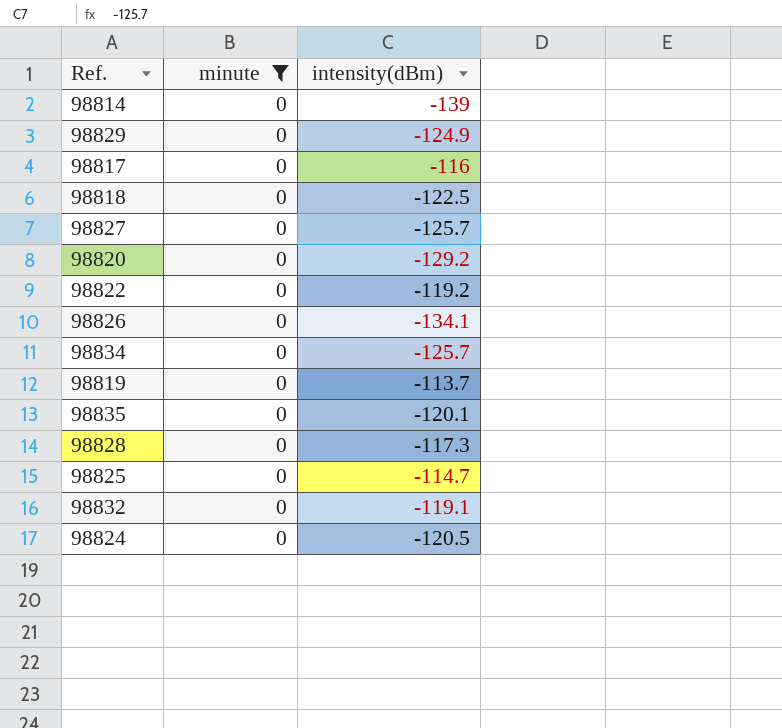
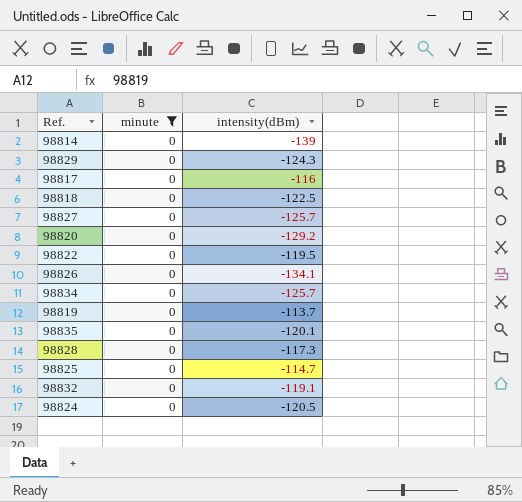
98829 | intensity(dBm): -124.9 -> -124.3
98822 | intensity(dBm): -119.2 -> -119.5

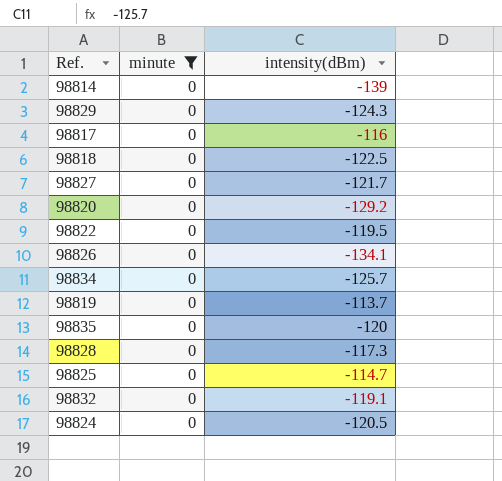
98827 | intensity(dBm): -125.7 -> -121.7
98835 | intensity(dBm): -120.1 -> -120

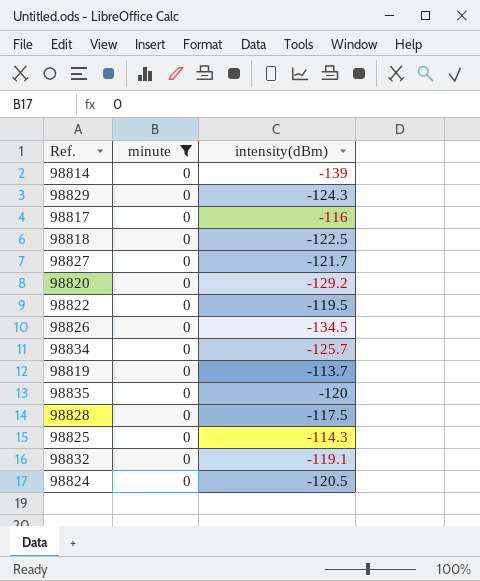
98826 | intensity(dBm): -134.1 -> -134.5
98828 | intensity(dBm): -117.3 -> -117.5
98825 | intensity(dBm): -114.7 -> -114.3

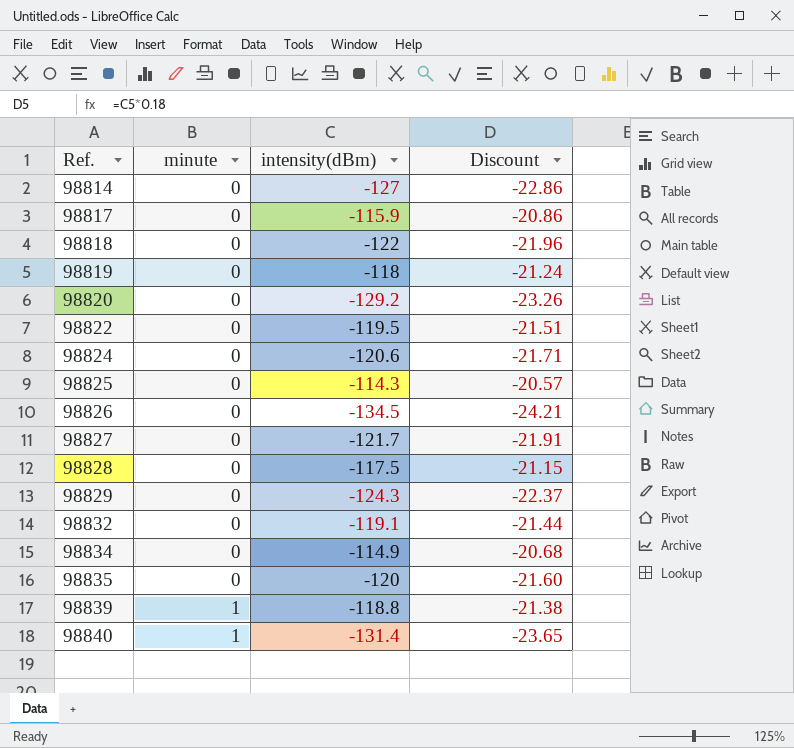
filter: minute = 0 -> none
row order: none -> Ref. ascending
column Discount | formula: none -> [intensity(dBm)] * 0.18
98814 | intensity(dBm): -139 -> -127
98817 | intensity(dBm): -116 -> -115.9
98818 | intensity(dBm): -122.5 -> -122
98819 | intensity(dBm): -113.7 -> -118
98824 | intensity(dBm): -120.5 -> -120.6
98834 | intensity(dBm): -125.7 -> -114.9

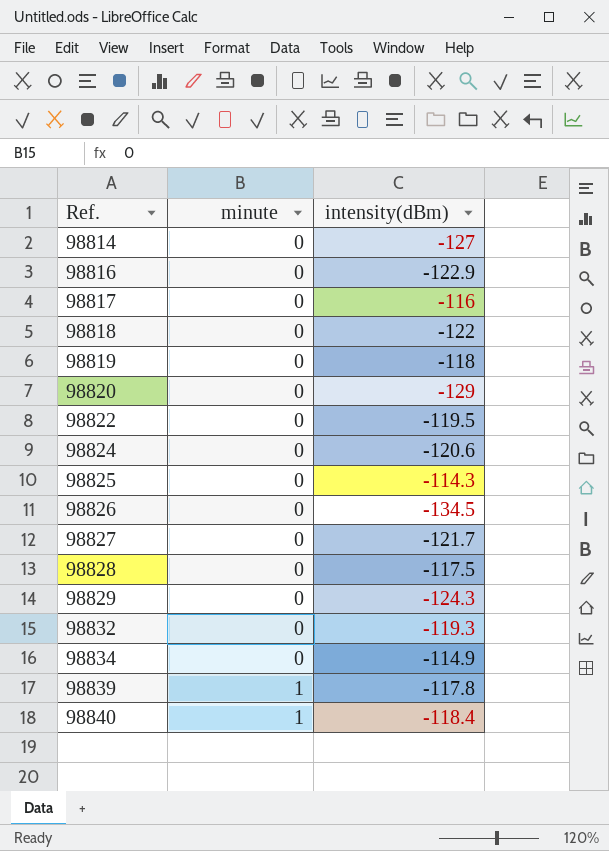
column Discount | formula: [intensity(dBm)] * 0.18 -> none
row 98835: 0 | -120 | -21.60 -> none
row 98816: none -> 0 | -122.9
98817 | intensity(dBm): -115.9 -> -116
98820 | intensity(dBm): -129.2 -> -129
98832 | intensity(dBm): -119.1 -> -119.3
98839 | intensity(dBm): -118.8 -> -117.8
98840 | intensity(dBm): -131.4 -> -118.4

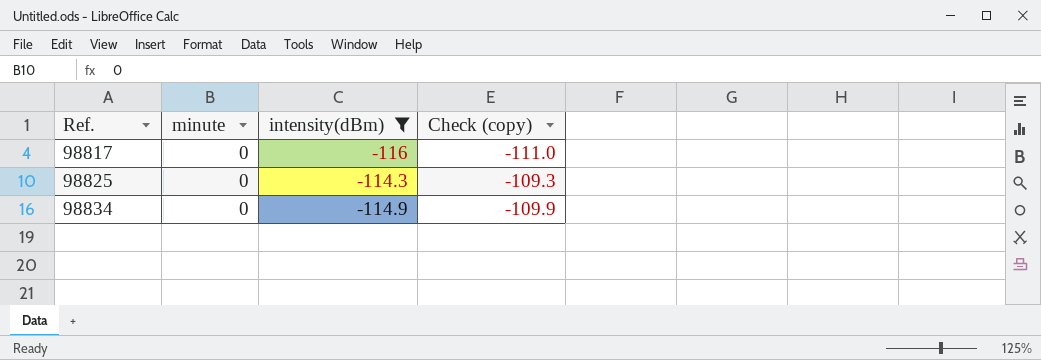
filter: none -> intensity(dBm) >= -116
column Check (copy) | formula: none -> [intensity(dBm)] + 5

